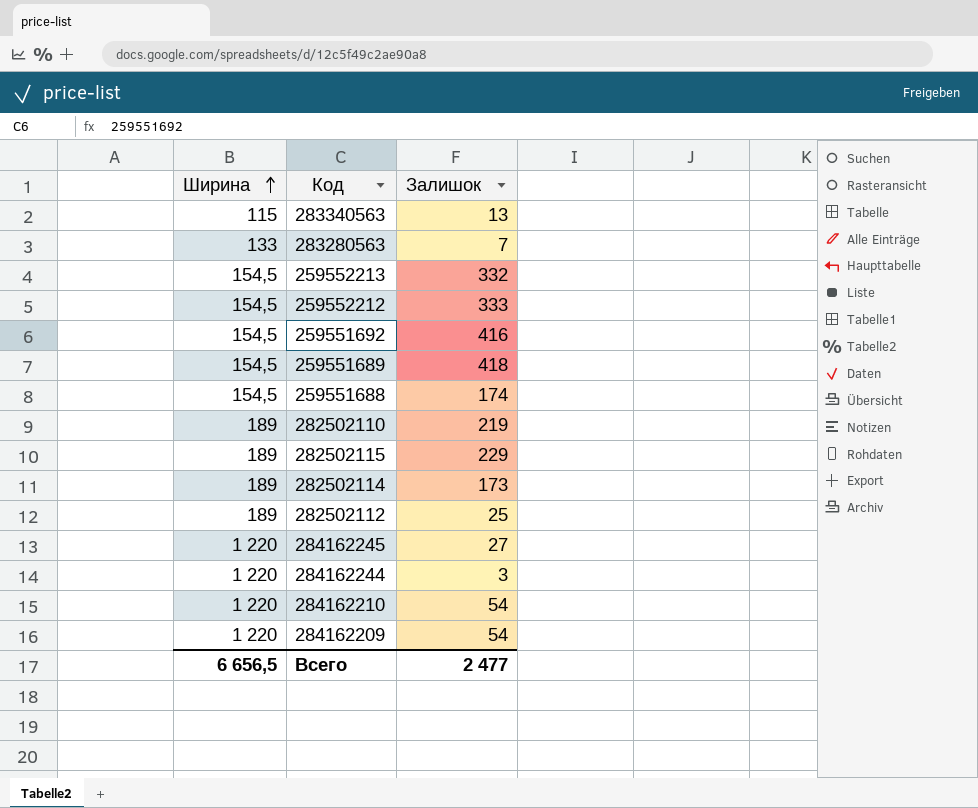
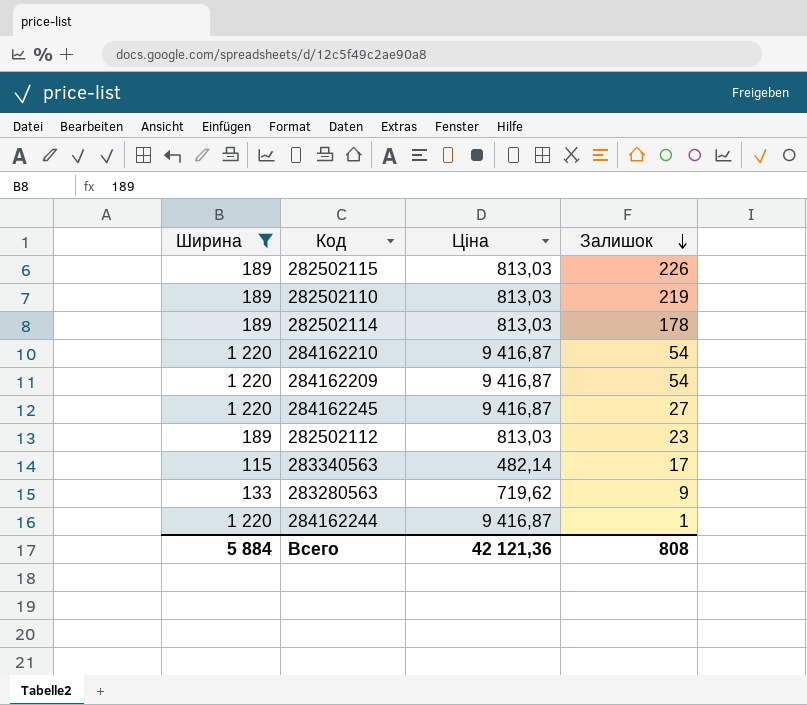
filter: none -> Ширина != 154,5
row order: Ширина ascending -> Залишок descending
column Ціна | position: none -> 3
282502115 | Залишок: 229 -> 226
282502114 | Залишок: 173 -> 178
282502112 | Залишок: 25 -> 23
283340563 | Залишок: 13 -> 17
283280563 | Залишок: 7 -> 9
284162244 | Залишок: 3 -> 1
Всего | Ширина: 6 656,5 -> 5 884
Всего | Залишок: 2 477 -> 808

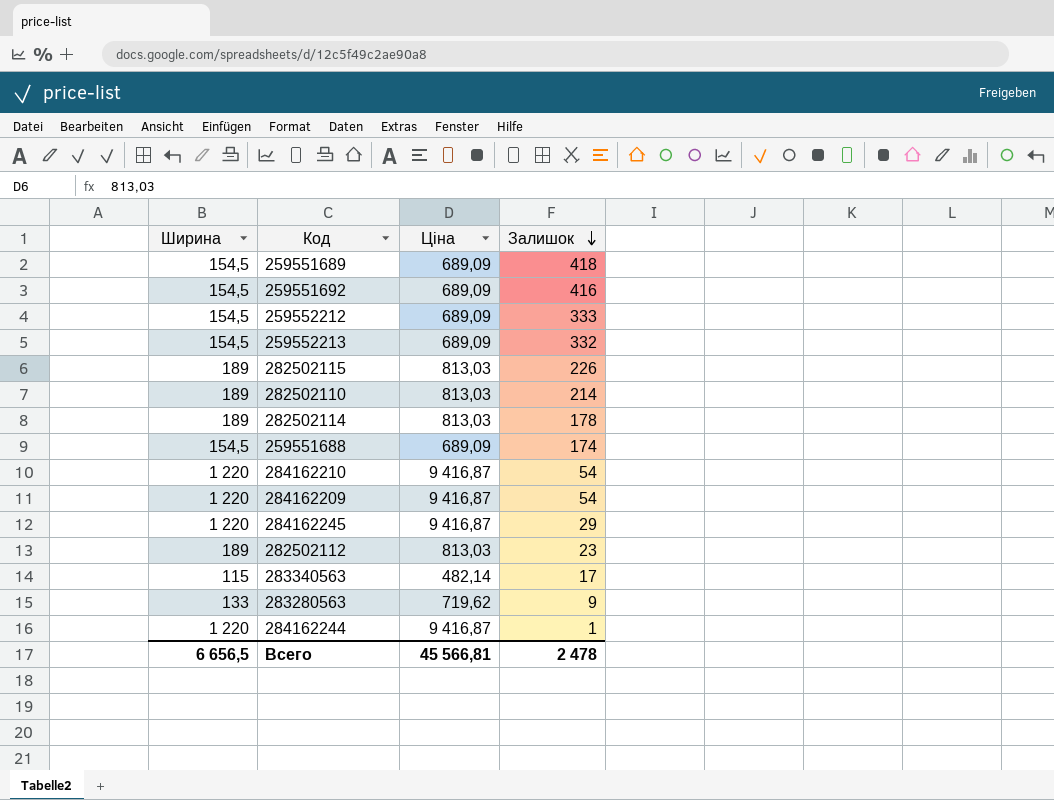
filter: Ширина != 154,5 -> none
282502110 | Залишок: 219 -> 214
284162245 | Залишок: 27 -> 29
Всего | Ширина: 5 884 -> 6 656,5
Всего | Ціна: 42 121,36 -> 45 566,81
Всего | Залишок: 808 -> 2 478

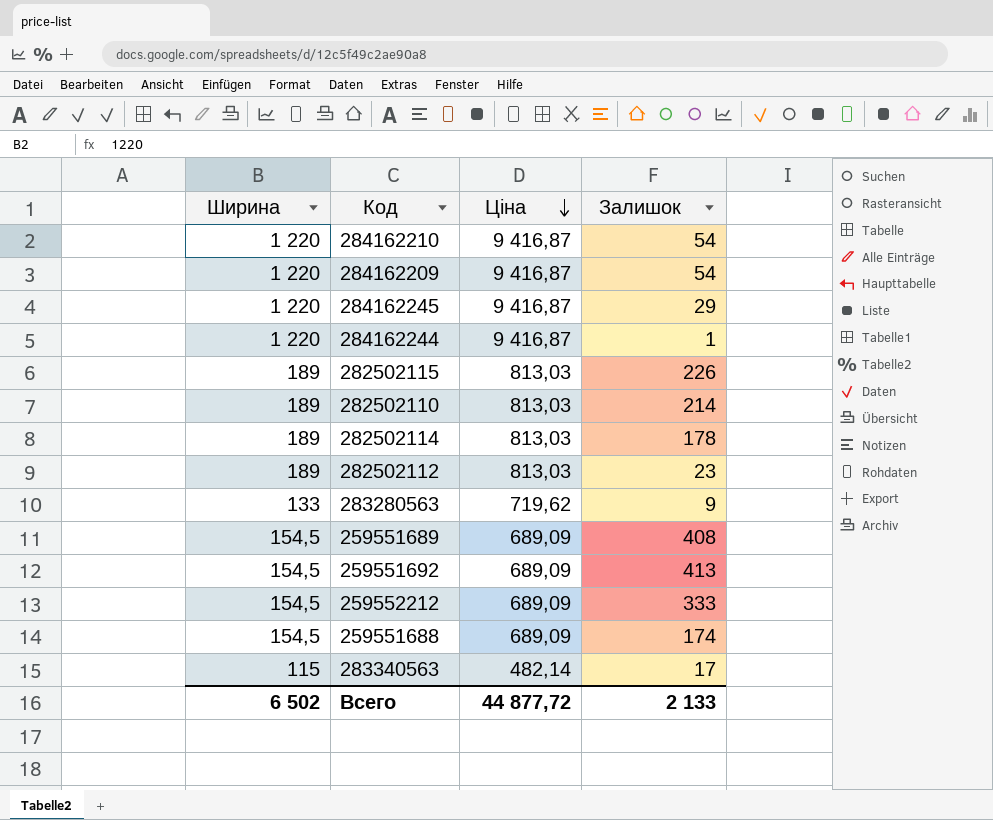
row order: Залишок descending -> Ціна descending
row 259552213: 154,5 | 689,09 | 332 -> none
259551689 | Залишок: 418 -> 408
259551692 | Залишок: 416 -> 413
Всего | Ширина: 6 656,5 -> 6 502
Всего | Ціна: 45 566,81 -> 44 877,72
Всего | Залишок: 2 478 -> 2 133

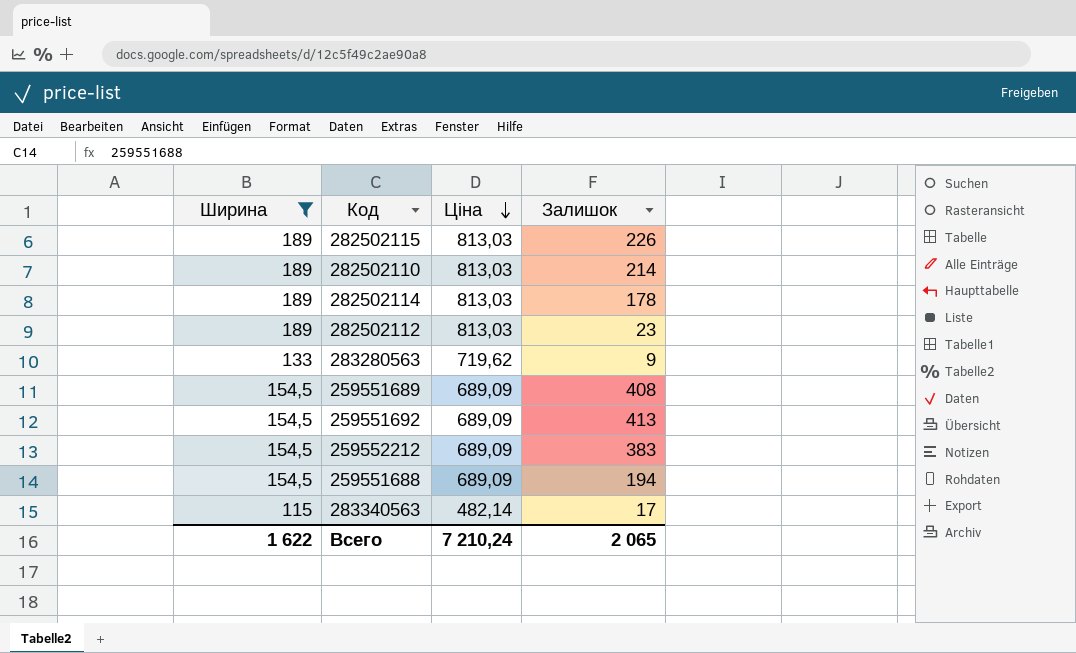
filter: none -> Ширина != 1 220
259552212 | Залишок: 333 -> 383
259551688 | Залишок: 174 -> 194
Всего | Ширина: 6 502 -> 1 622
Всего | Ціна: 44 877,72 -> 7 210,24
Всего | Залишок: 2 133 -> 2 065

